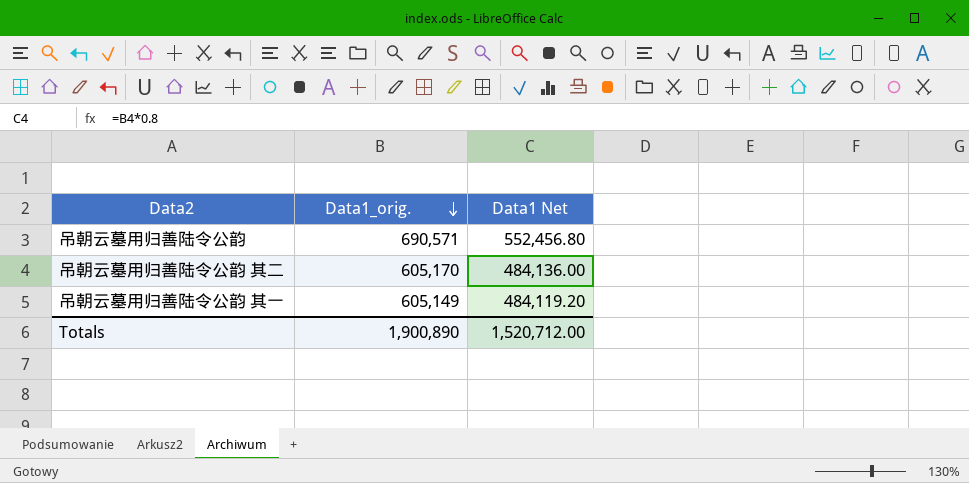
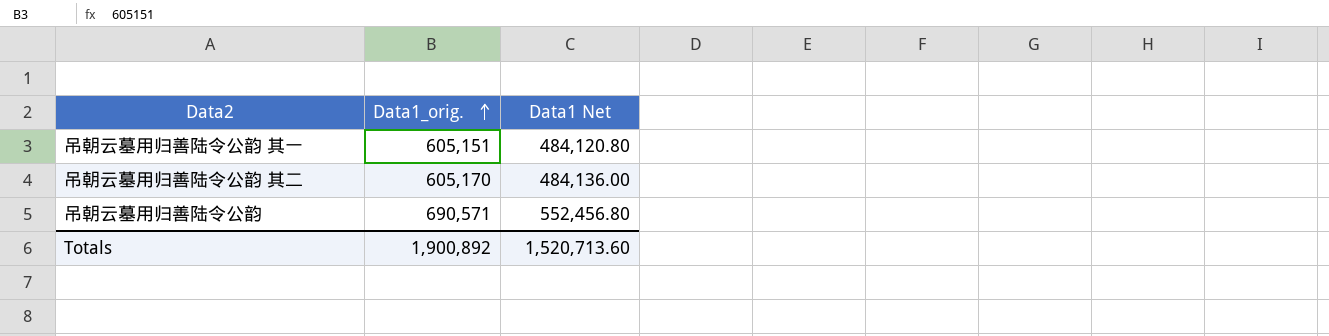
row order: Data1_orig. descending -> Data1_orig. ascending
吊朝云墓用归善陆令公韵 其一 | Data1_orig.: 605,149 -> 605,151
吊朝云墓用归善陆令公韵 其一 | Data1 Net: 484,119.20 -> 484,120.80
Totals | Data1_orig.: 1,900,890 -> 1,900,892
Totals | Data1 Net: 1,520,712.00 -> 1,520,713.60

